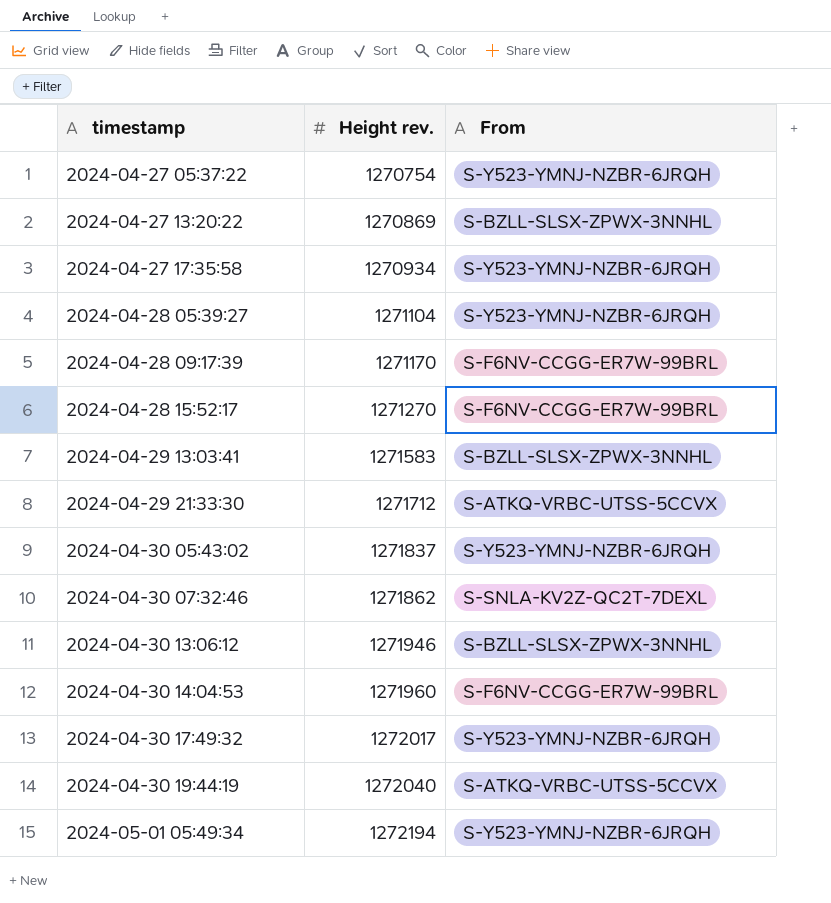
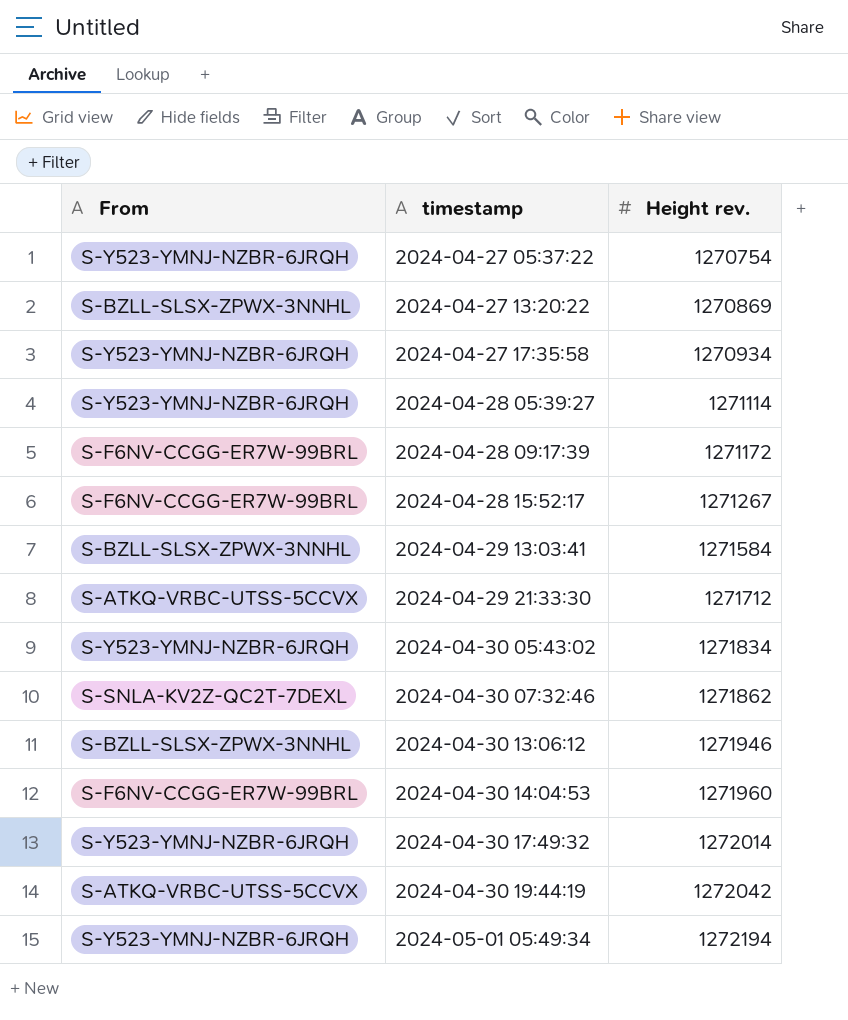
column From | position: 3 -> 1
2024-04-28 05:39:27 | Height rev.: 1271104 -> 1271114
2024-04-28 09:17:39 | Height rev.: 1271170 -> 1271172
2024-04-28 15:52:17 | Height rev.: 1271270 -> 1271267
2024-04-29 13:03:41 | Height rev.: 1271583 -> 1271584
2024-04-30 05:43:02 | Height rev.: 1271837 -> 1271834
2024-04-30 17:49:32 | Height rev.: 1272017 -> 1272014
2024-04-30 19:44:19 | Height rev.: 1272040 -> 1272042

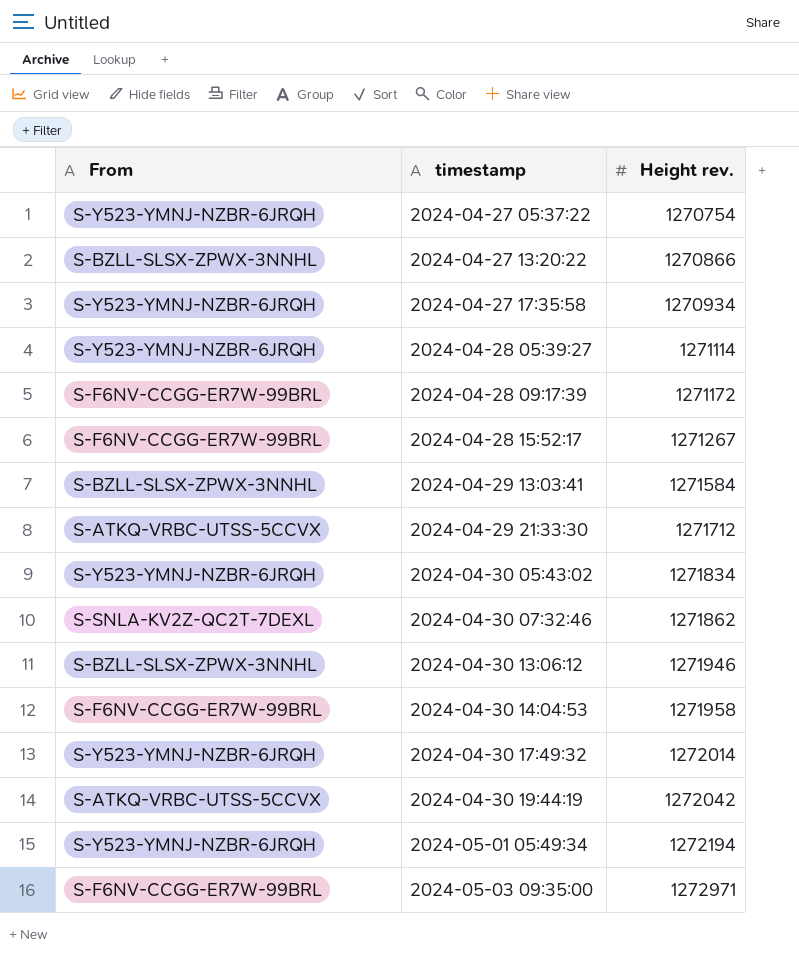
2024-04-27 13:20:22 | Height rev.: 1270869 -> 1270866
2024-04-30 14:04:53 | Height rev.: 1271960 -> 1271958
row 2024-05-03 09:35:00: none -> S-F6NV-CCGG-ER7W-99BRL | 1272971

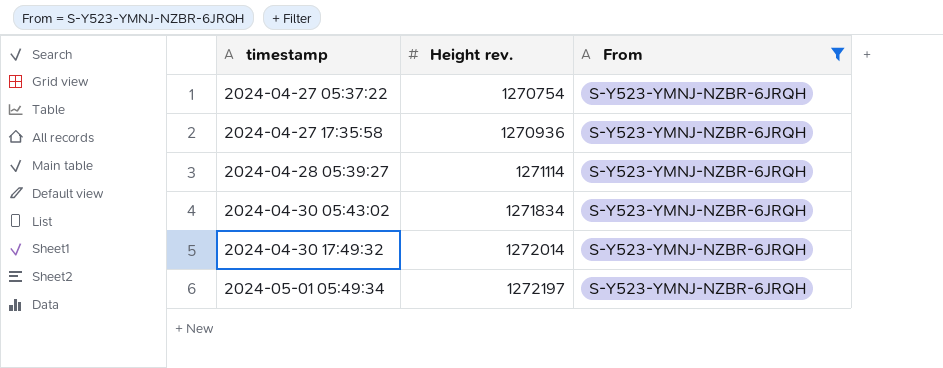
filter: none -> From = S-Y523-YMNJ-NZBR-6JRQH
column From | position: 1 -> 3
2024-04-27 17:35:58 | Height rev.: 1270934 -> 1270936
2024-05-01 05:49:34 | Height rev.: 1272194 -> 1272197

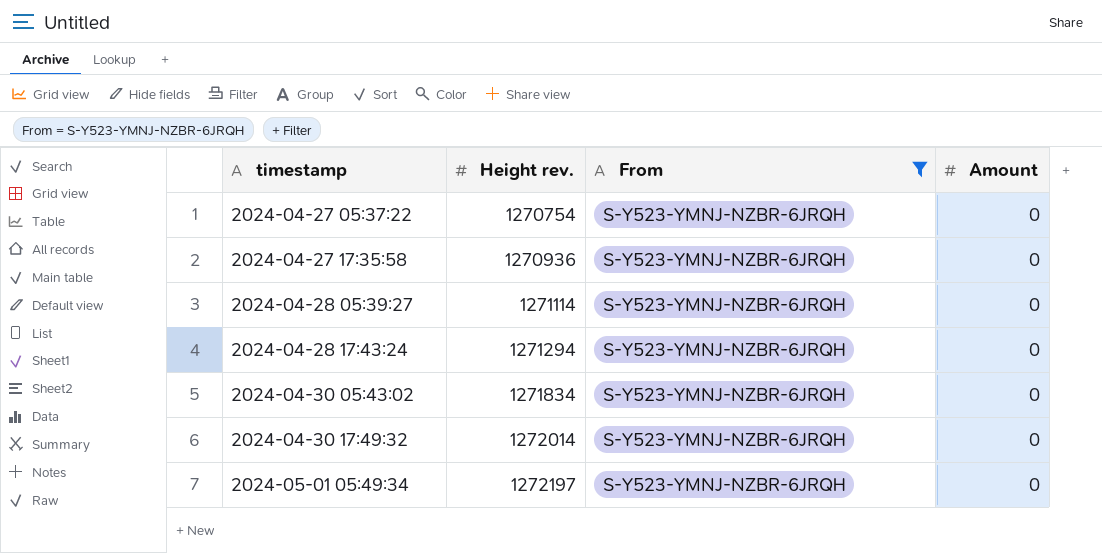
column Amount | position: none -> 4
row 2024-04-28 17:43:24: none -> 1271294 | S-Y523-YMNJ-NZBR-6JRQH | 0

